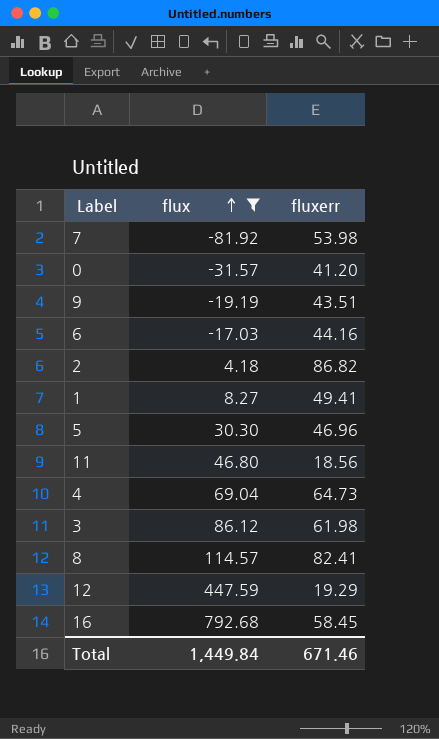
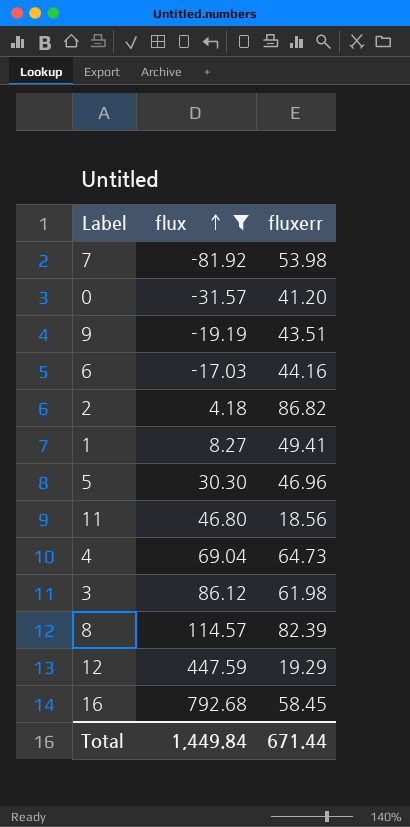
8 | fluxerr: 82.41 -> 82.39
Total | fluxerr: 671.46 -> 671.44

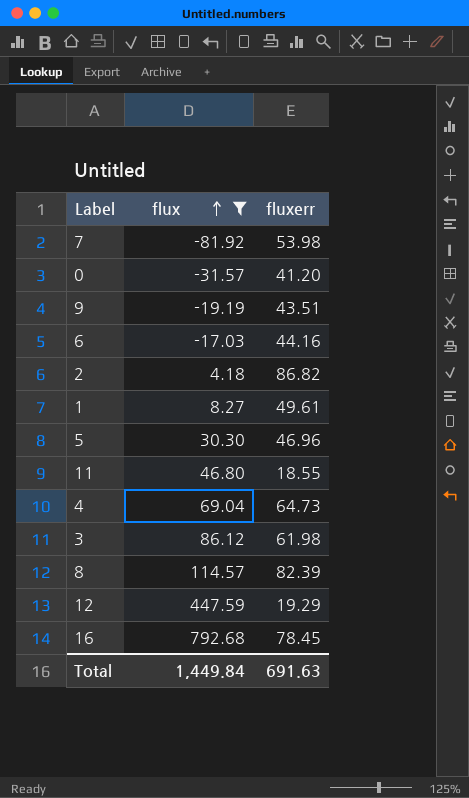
1 | fluxerr: 49.41 -> 49.61
11 | fluxerr: 18.56 -> 18.55
16 | fluxerr: 58.45 -> 78.45
Total | fluxerr: 671.44 -> 691.63

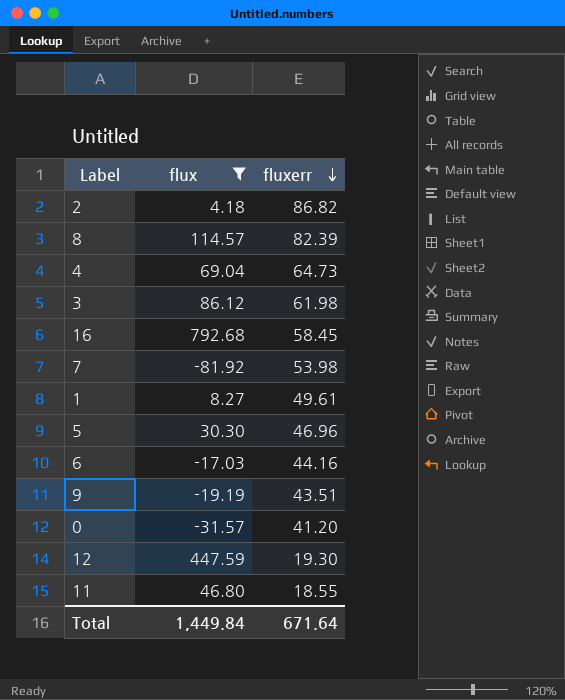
row order: flux ascending -> fluxerr descending
16 | fluxerr: 78.45 -> 58.45
12 | fluxerr: 19.29 -> 19.30
Total | fluxerr: 691.63 -> 671.64

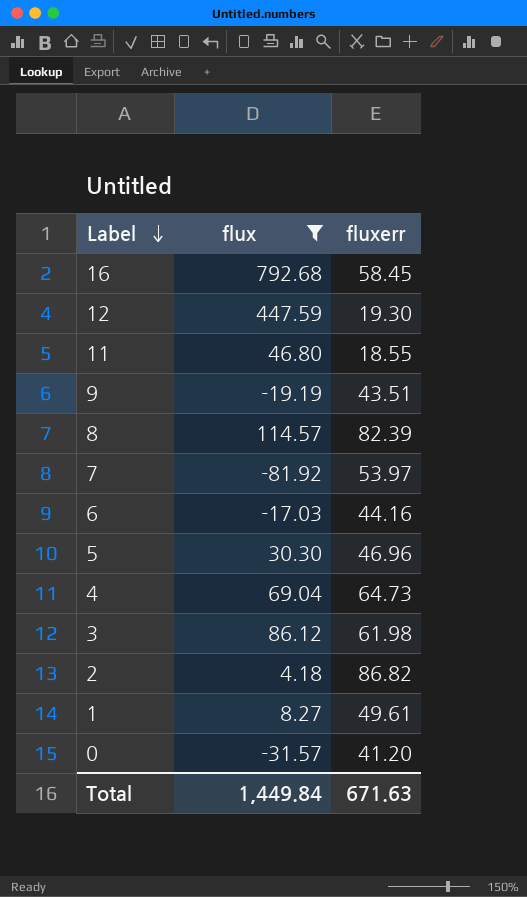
row order: fluxerr descending -> Label descending
7 | fluxerr: 53.98 -> 53.97
Total | fluxerr: 671.64 -> 671.63

